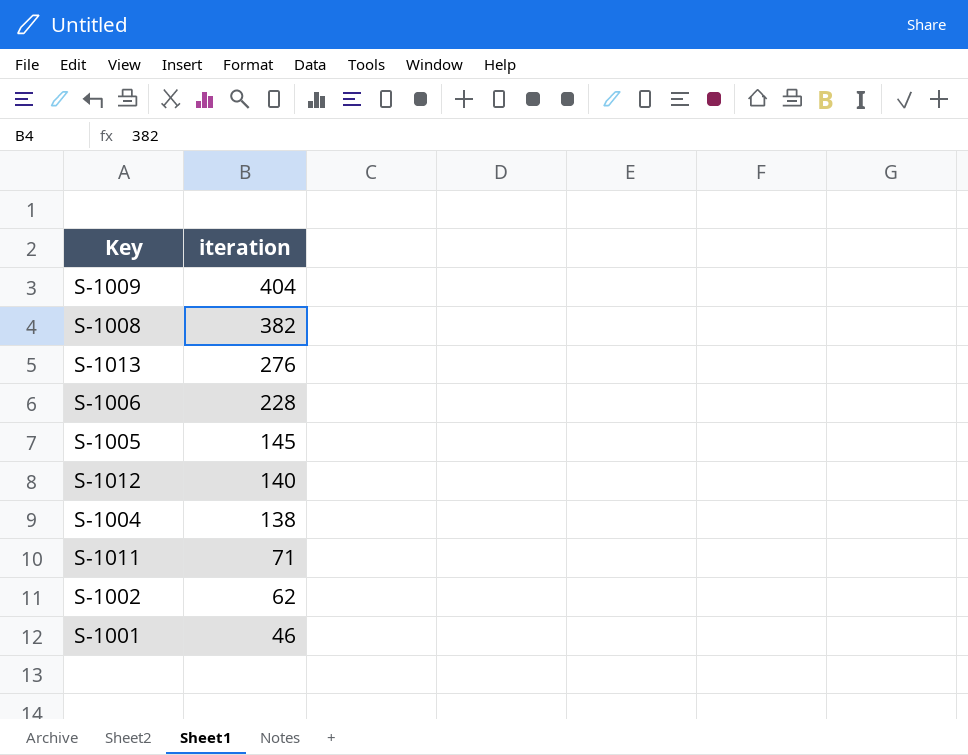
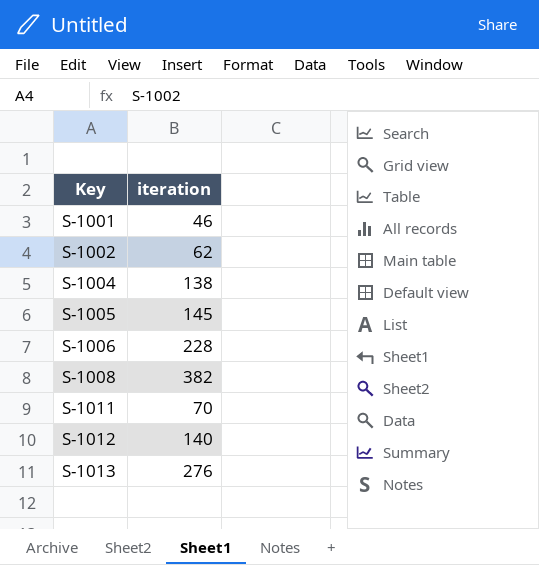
row order: iteration descending -> Key ascending
row S-1009: 404 -> none
S-1011 | iteration: 71 -> 70

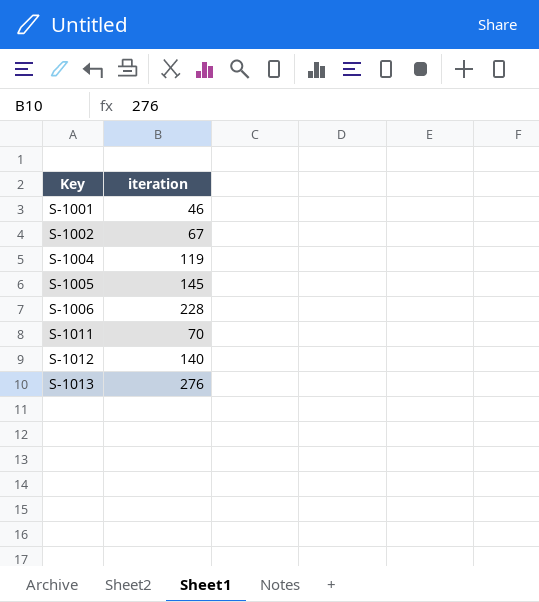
row S-1008: 382 -> none
S-1002 | iteration: 62 -> 67
S-1004 | iteration: 138 -> 119

